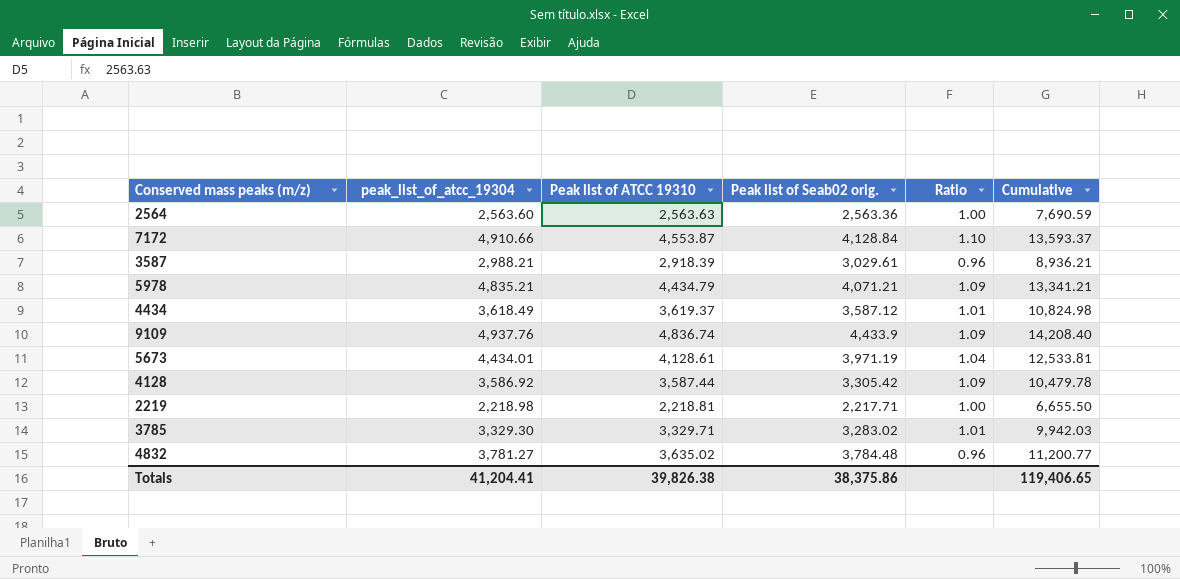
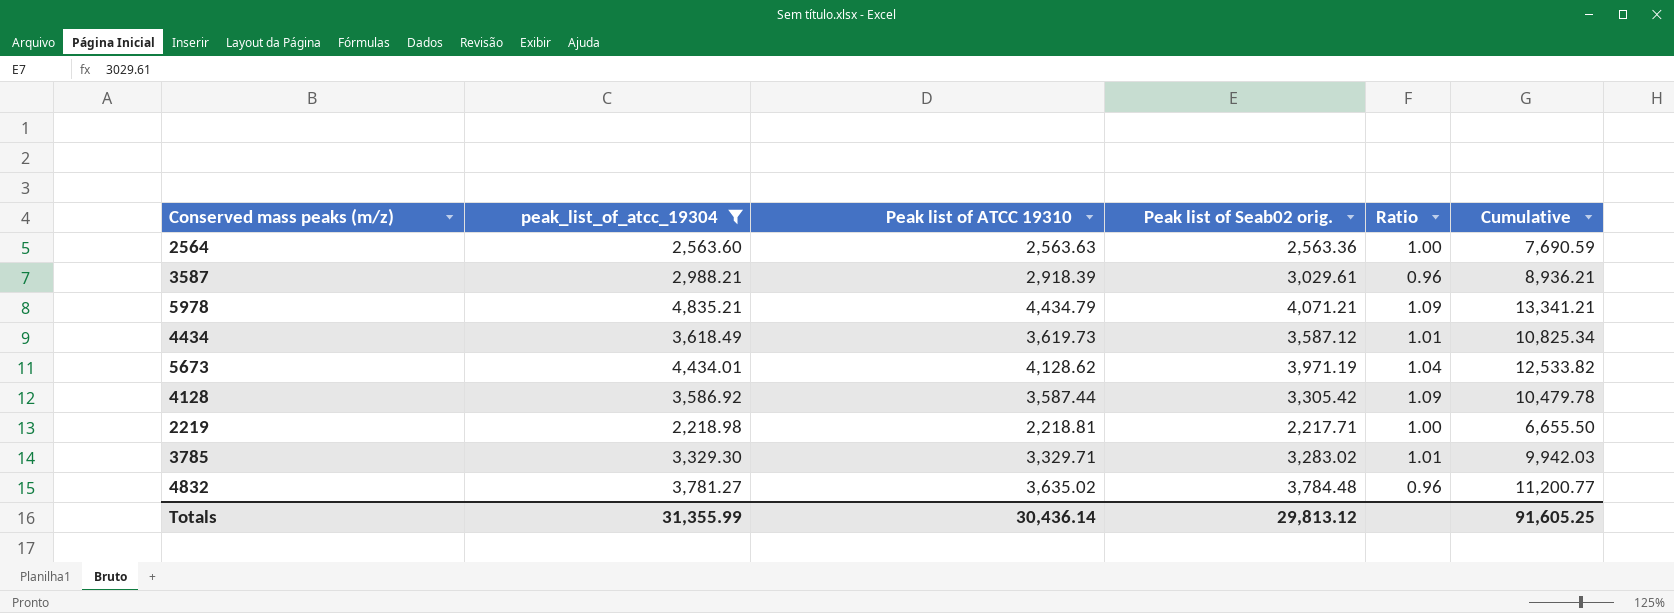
filter: none -> peak_list_of_atcc_19304 <= 4,835.21
4434 | Peak list of ATCC 19310: 3,619.37 -> 3,619.73
4434 | Cumulative: 10,824.98 -> 10,825.34
5673 | Peak list of ATCC 19310: 4,128.61 -> 4,128.62
5673 | Cumulative: 12,533.81 -> 12,533.82
Totals | peak_list_of_atcc_19304: 41,204.41 -> 31,355.99
Totals | Peak list of ATCC 19310: 39,826.38 -> 30,436.14
Totals | Peak list of Seab02 orig.: 38,375.86 -> 29,813.12
Totals | Cumulative: 119,406.65 -> 91,605.25

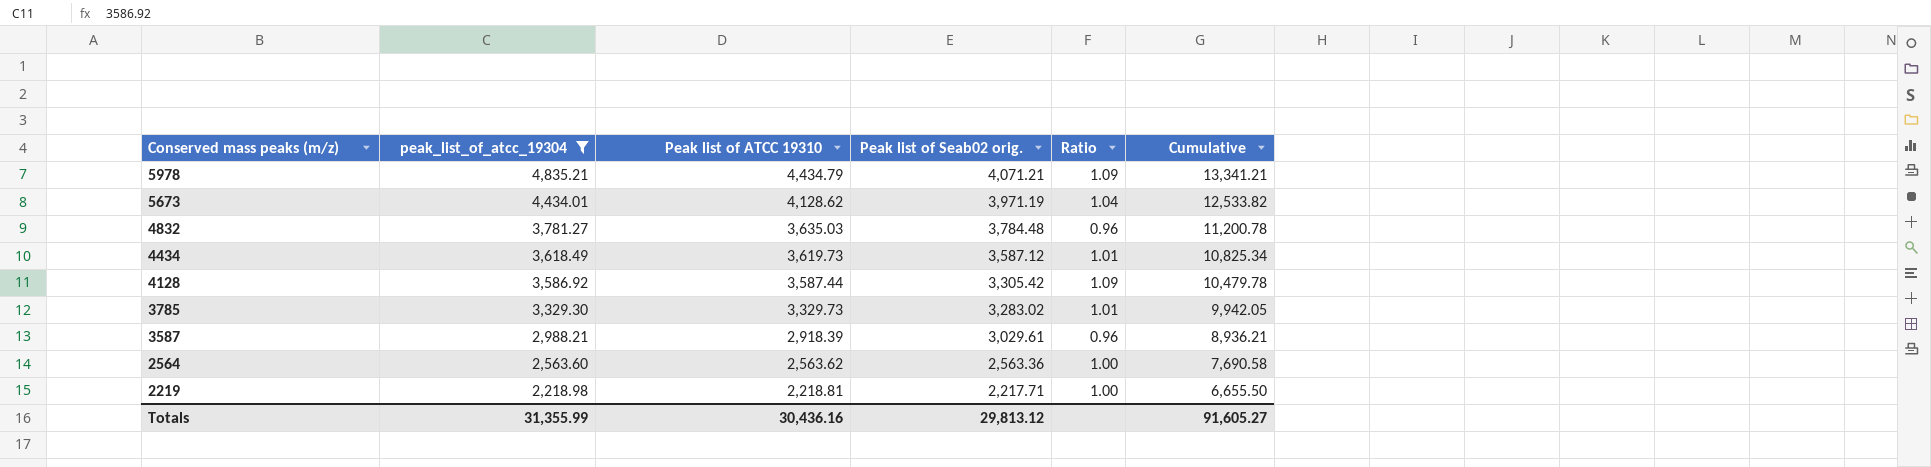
row order: none -> Conserved mass peaks (m/z) descending
4832 | Peak list of ATCC 19310: 3,635.02 -> 3,635.03
4832 | Cumulative: 11,200.77 -> 11,200.78
3785 | Peak list of ATCC 19310: 3,329.71 -> 3,329.73
3785 | Cumulative: 9,942.03 -> 9,942.05
2564 | Peak list of ATCC 19310: 2,563.63 -> 2,563.62
2564 | Cumulative: 7,690.59 -> 7,690.58
Totals | Peak list of ATCC 19310: 30,436.14 -> 30,436.16
Totals | Cumulative: 91,605.25 -> 91,605.27

